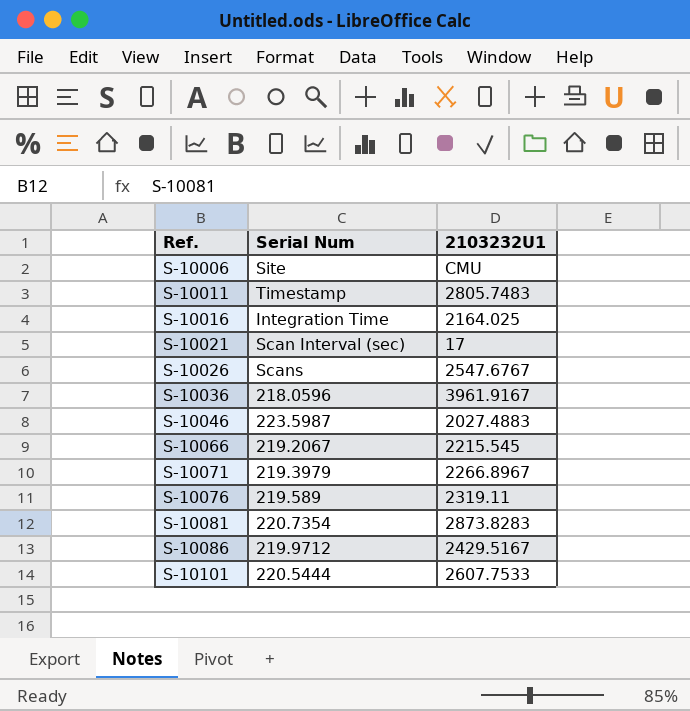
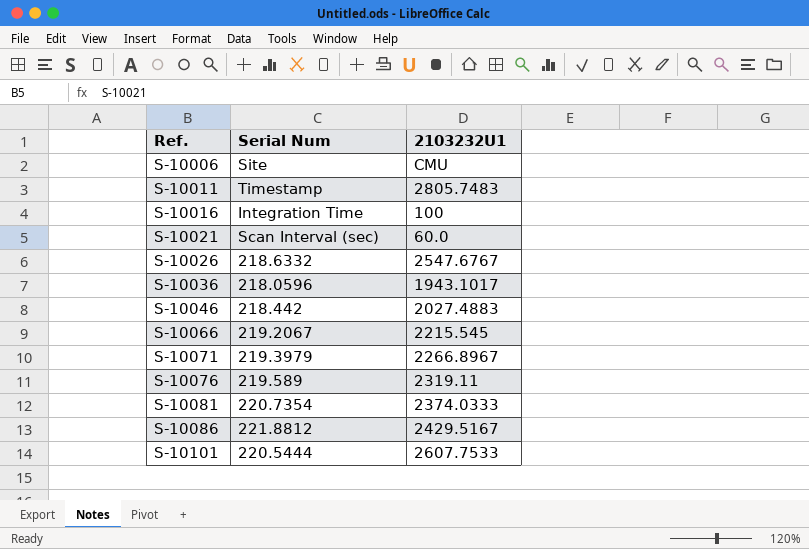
S-10016 | 2103232U1: 2164.025 -> 100
S-10021 | 2103232U1: 17 -> 60.0
S-10026 | Serial Num: Scans -> 218.6332
S-10036 | 2103232U1: 3961.9167 -> 1943.1017
S-10046 | Serial Num: 223.5987 -> 218.442
S-10081 | 2103232U1: 2873.8283 -> 2374.0333
S-10086 | Serial Num: 219.9712 -> 221.8812

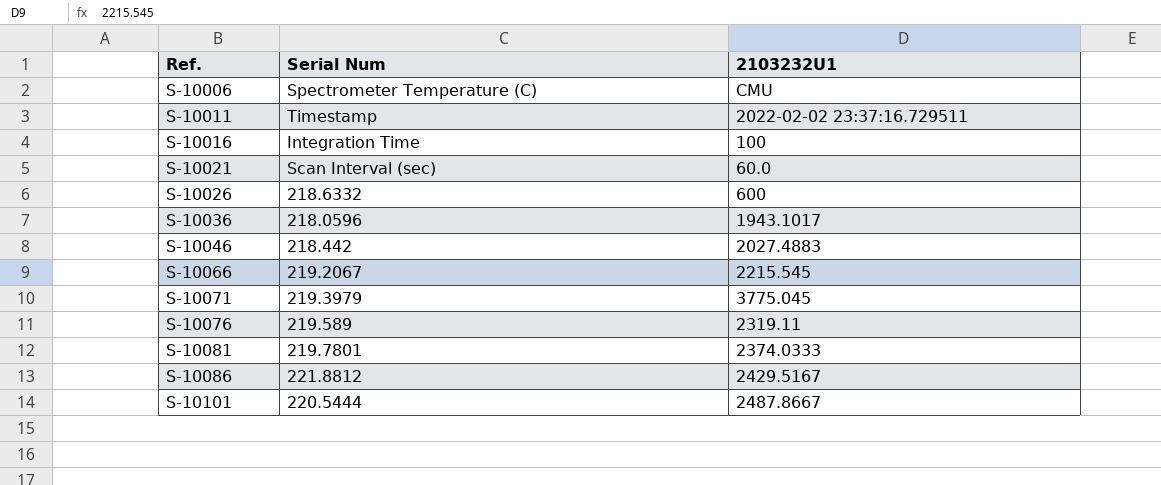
S-10006 | Serial Num: Site -> Spectrometer Temperature (C)
S-10011 | 2103232U1: 2805.7483 -> 2022-02-02 23:37:16.729511
S-10026 | 2103232U1: 2547.6767 -> 600
S-10071 | 2103232U1: 2266.8967 -> 3775.045
S-10081 | Serial Num: 220.7354 -> 219.7801
S-10101 | 2103232U1: 2607.7533 -> 2487.8667

